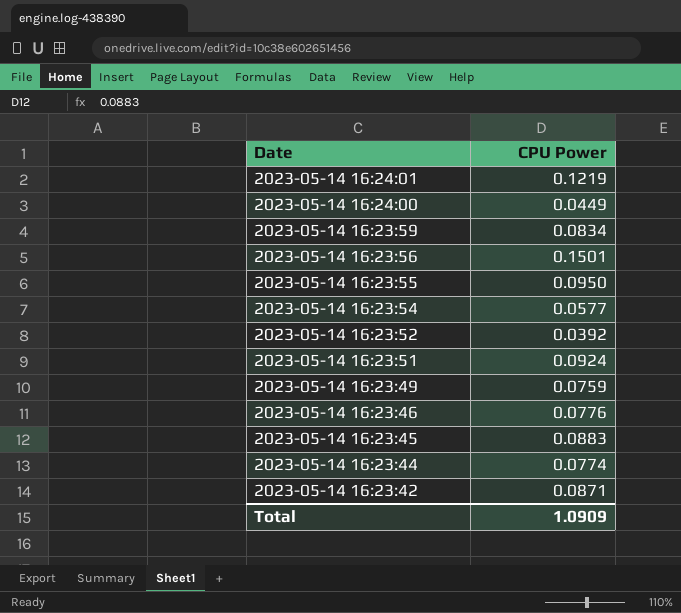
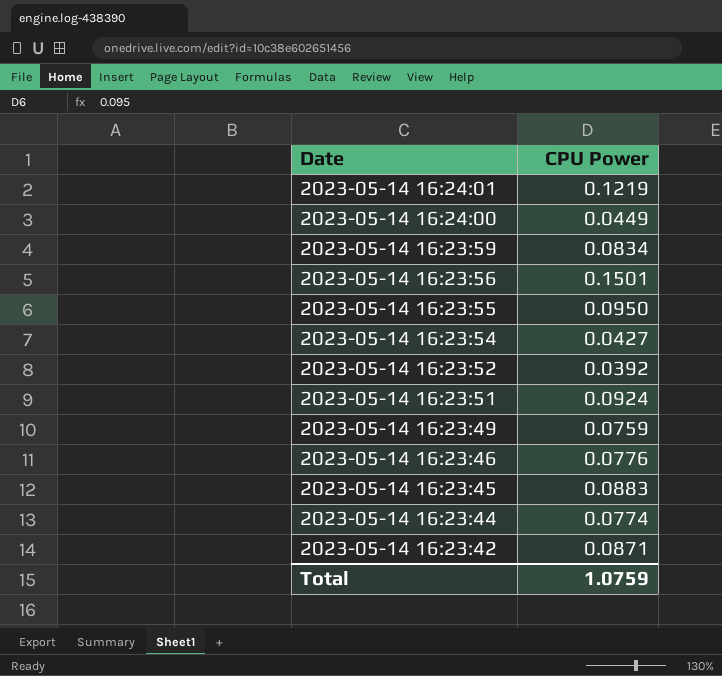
2023-05-14 16:23:54 | CPU Power: 0.0577 -> 0.0427
Total | CPU Power: 1.0909 -> 1.0759

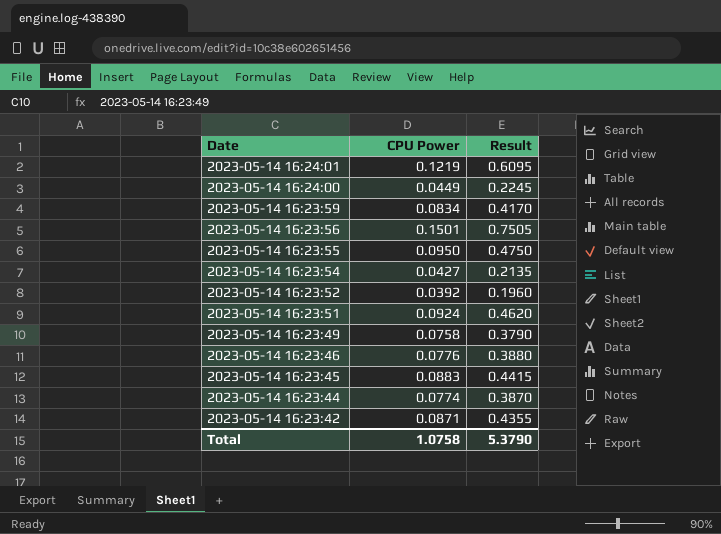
column Result | formula: none -> [CPU Power] * 5
2023-05-14 16:23:49 | CPU Power: 0.0759 -> 0.0758
Total | CPU Power: 1.0759 -> 1.0758

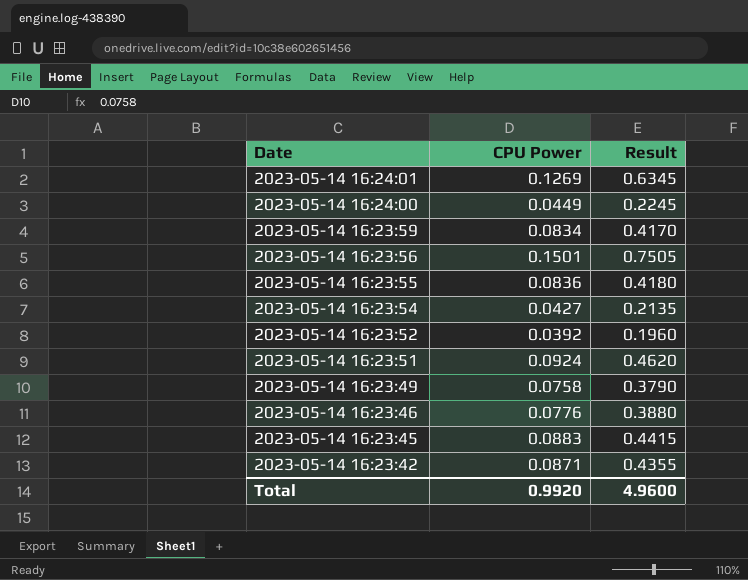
row 2023-05-14 16:23:44: 0.0774 | 0.3870 -> none
2023-05-14 16:24:01 | CPU Power: 0.1219 -> 0.1269
2023-05-14 16:24:01 | Result: 0.6095 -> 0.6345
2023-05-14 16:23:55 | CPU Power: 0.0950 -> 0.0836
2023-05-14 16:23:55 | Result: 0.4750 -> 0.4180
Total | CPU Power: 1.0758 -> 0.9920
Total | Result: 5.3790 -> 4.9600

